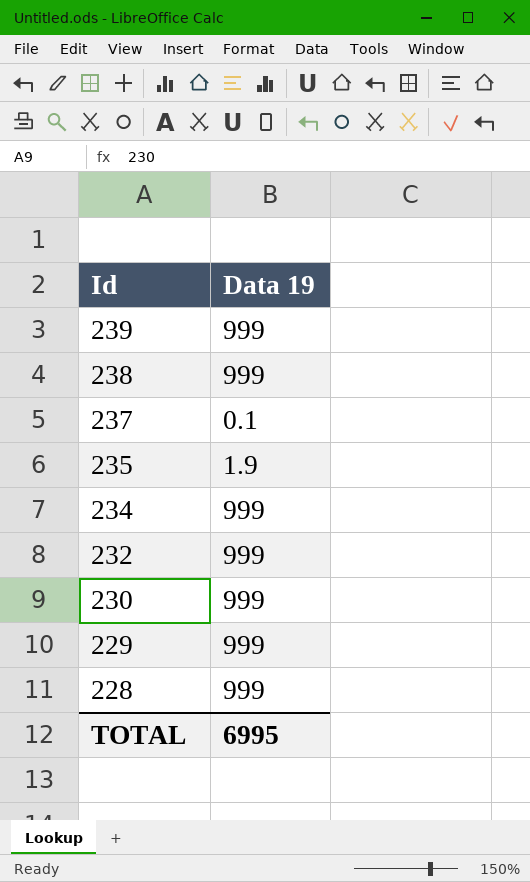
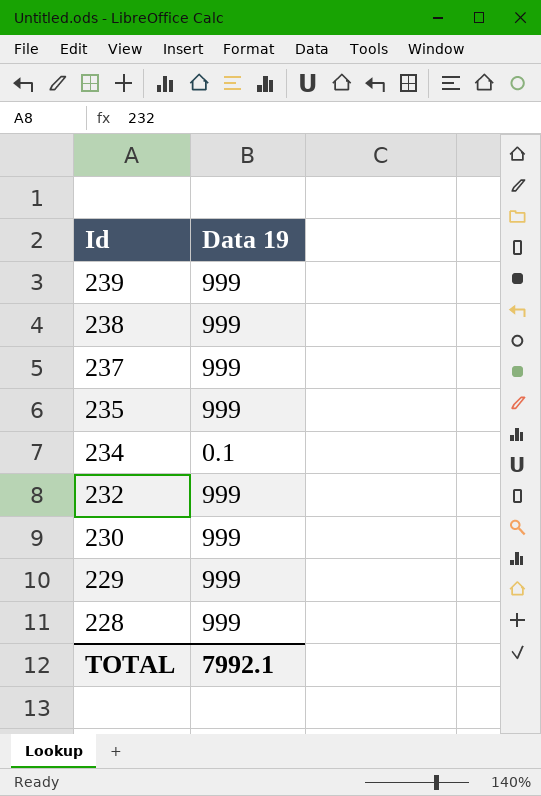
237 | Data 19: 0.1 -> 999
235 | Data 19: 1.9 -> 999
234 | Data 19: 999 -> 0.1
TOTAL | Data 19: 6995 -> 7992.1

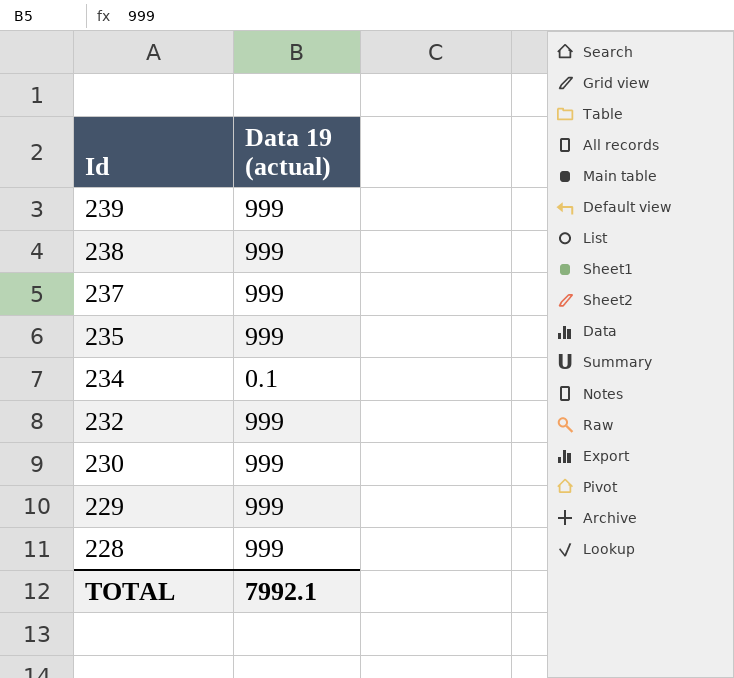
column name: Data 19 -> Data 19 (actual)

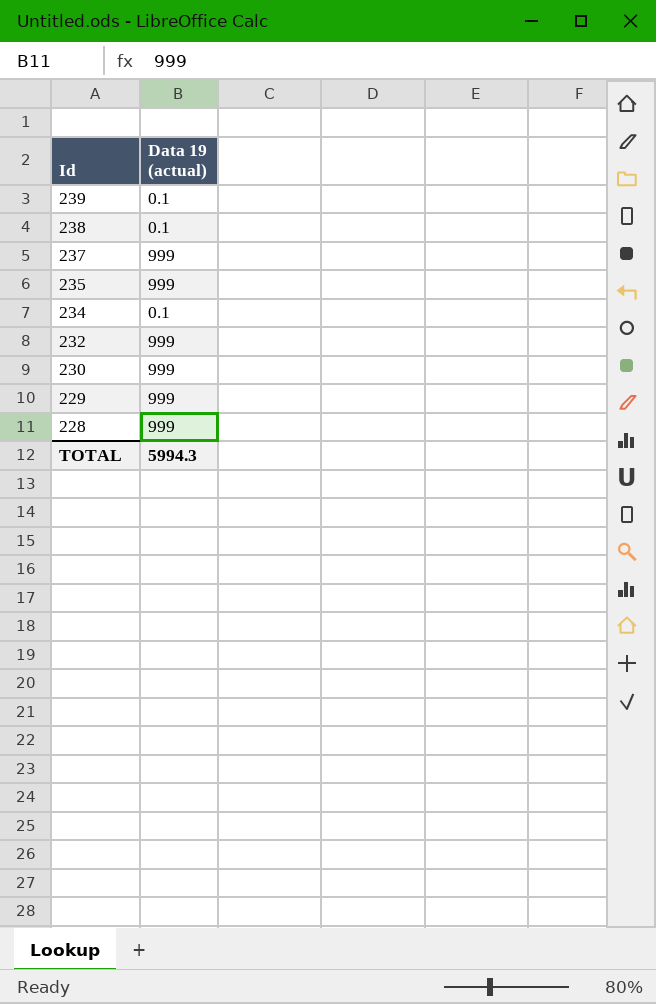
239 | Data 19 (actual): 999 -> 0.1
238 | Data 19 (actual): 999 -> 0.1
TOTAL | Data 19 (actual): 7992.1 -> 5994.3

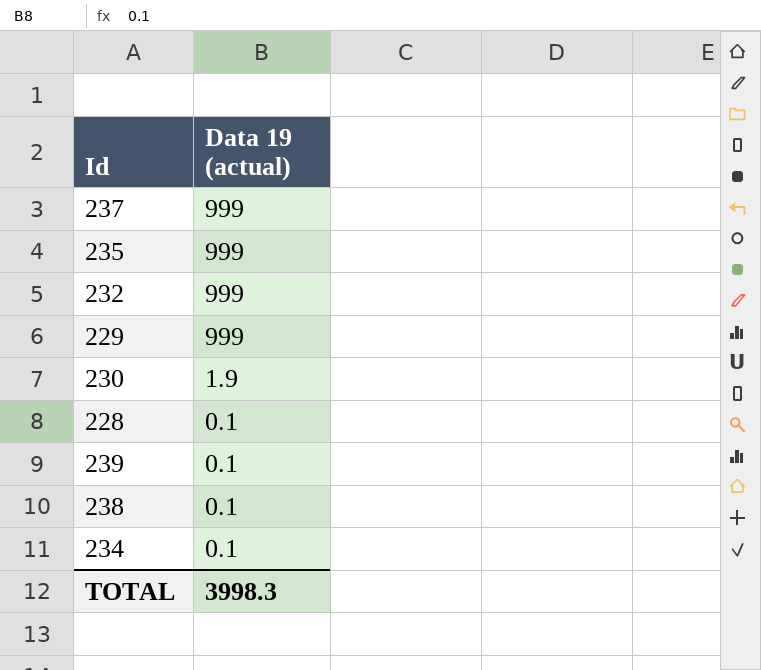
row order: Id descending -> Data 19 (actual) descending
230 | Data 19 (actual): 999 -> 1.9
228 | Data 19 (actual): 999 -> 0.1
TOTAL | Data 19 (actual): 5994.3 -> 3998.3

